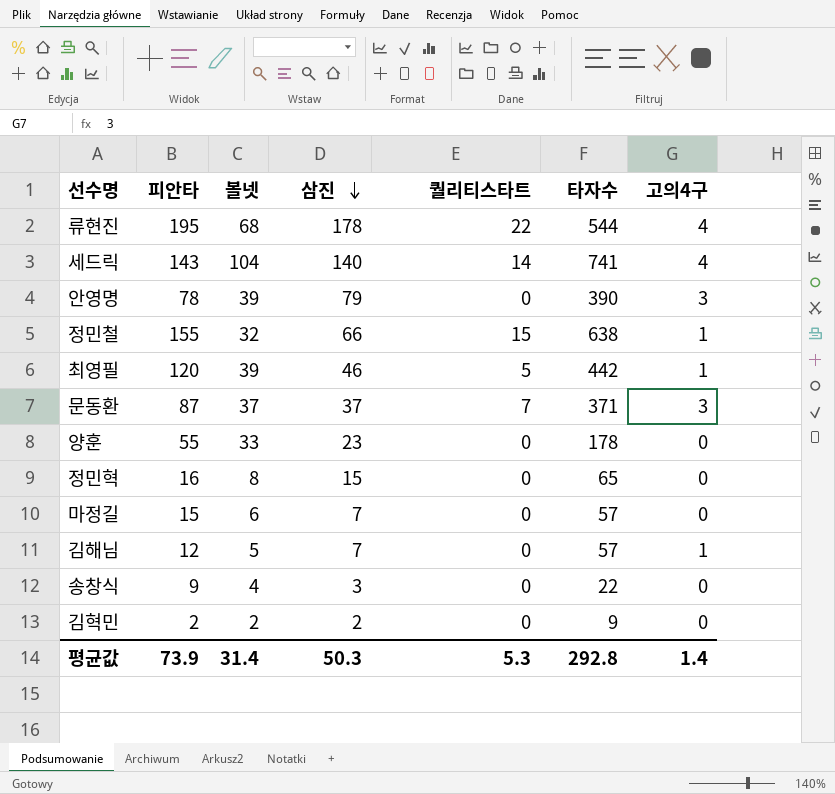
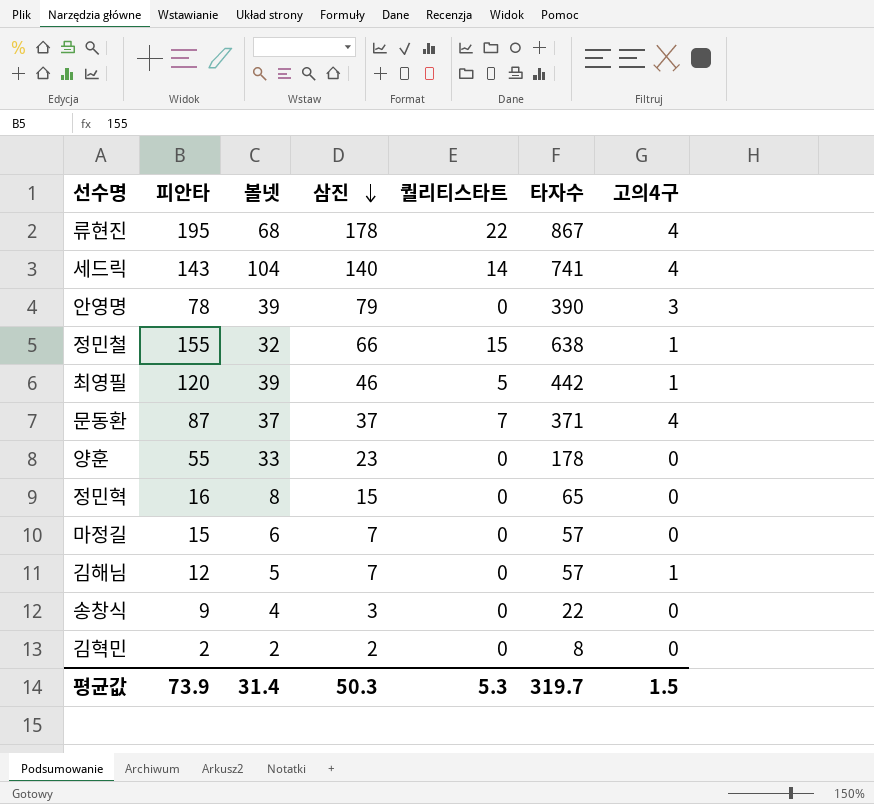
류현진 | 타자수: 544 -> 867
문동환 | 고의4구: 3 -> 4
김혁민 | 타자수: 9 -> 8
평균값 | 타자수: 292.8 -> 319.7
평균값 | 고의4구: 1.4 -> 1.5

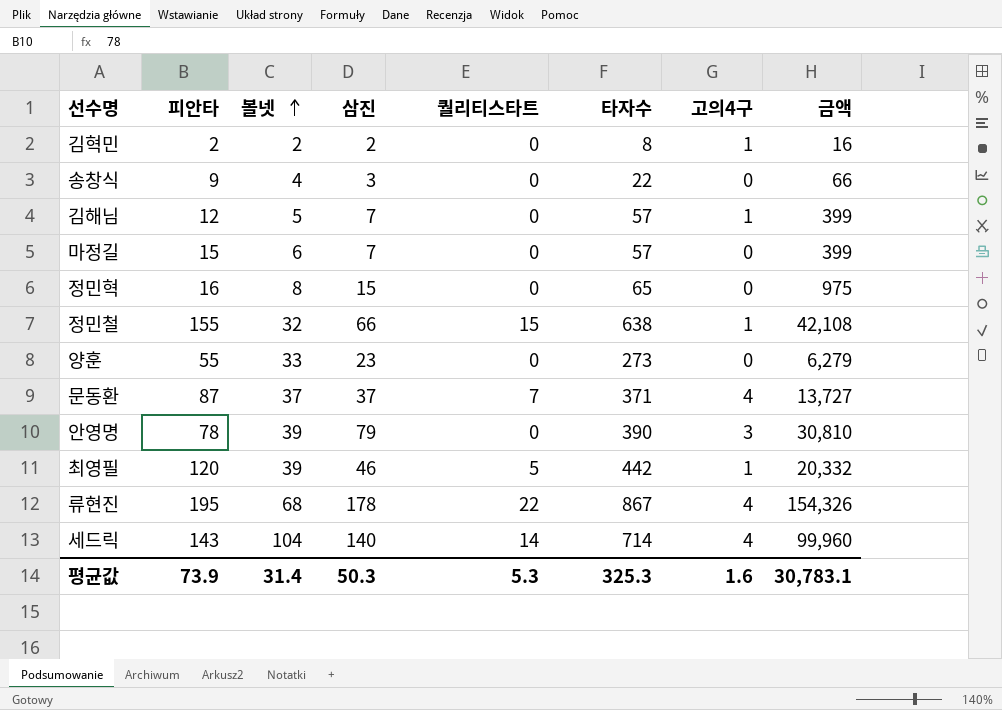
row order: 삼진 descending -> 볼넷 ascending
column 금액 | formula: none -> [삼진] * [타자수]
김혁민 | 고의4구: 0 -> 1
양훈 | 타자수: 178 -> 273
세드릭 | 타자수: 741 -> 714
평균값 | 타자수: 319.7 -> 325.3
평균값 | 고의4구: 1.5 -> 1.6

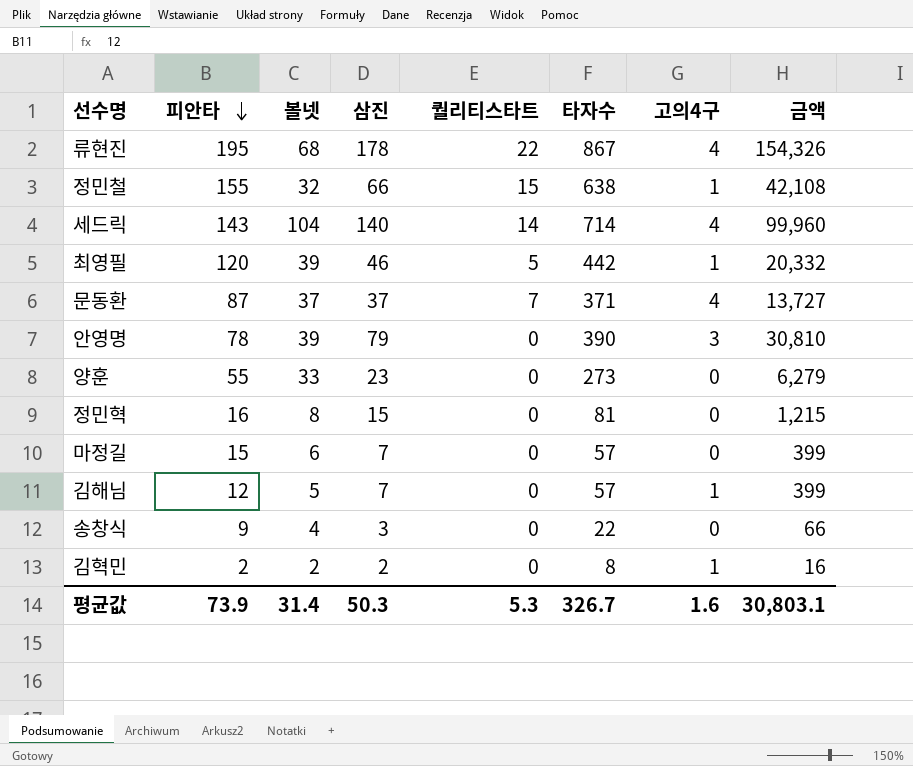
row order: 볼넷 ascending -> 피안타 descending
정민혁 | 타자수: 65 -> 81
정민혁 | 금액: 975 -> 1,215
평균값 | 타자수: 325.3 -> 326.7
평균값 | 금액: 30,783.1 -> 30,803.1

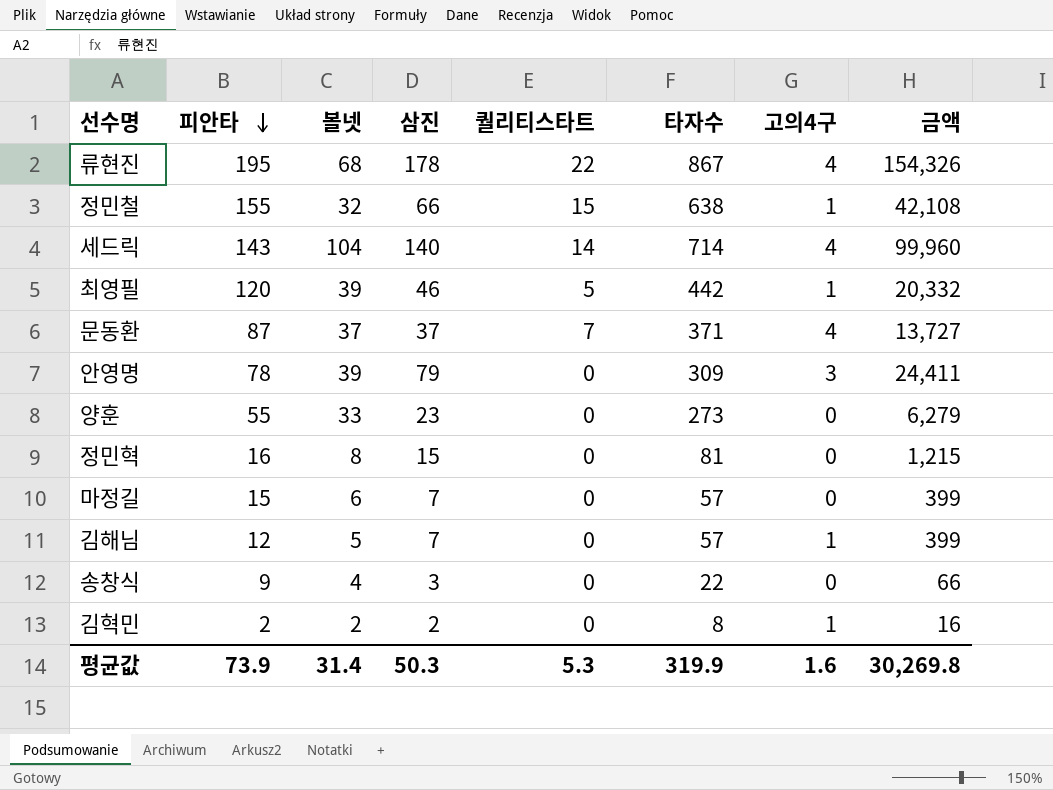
안영명 | 타자수: 390 -> 309
안영명 | 금액: 30,810 -> 24,411
평균값 | 타자수: 326.7 -> 319.9
평균값 | 금액: 30,803.1 -> 30,269.8

